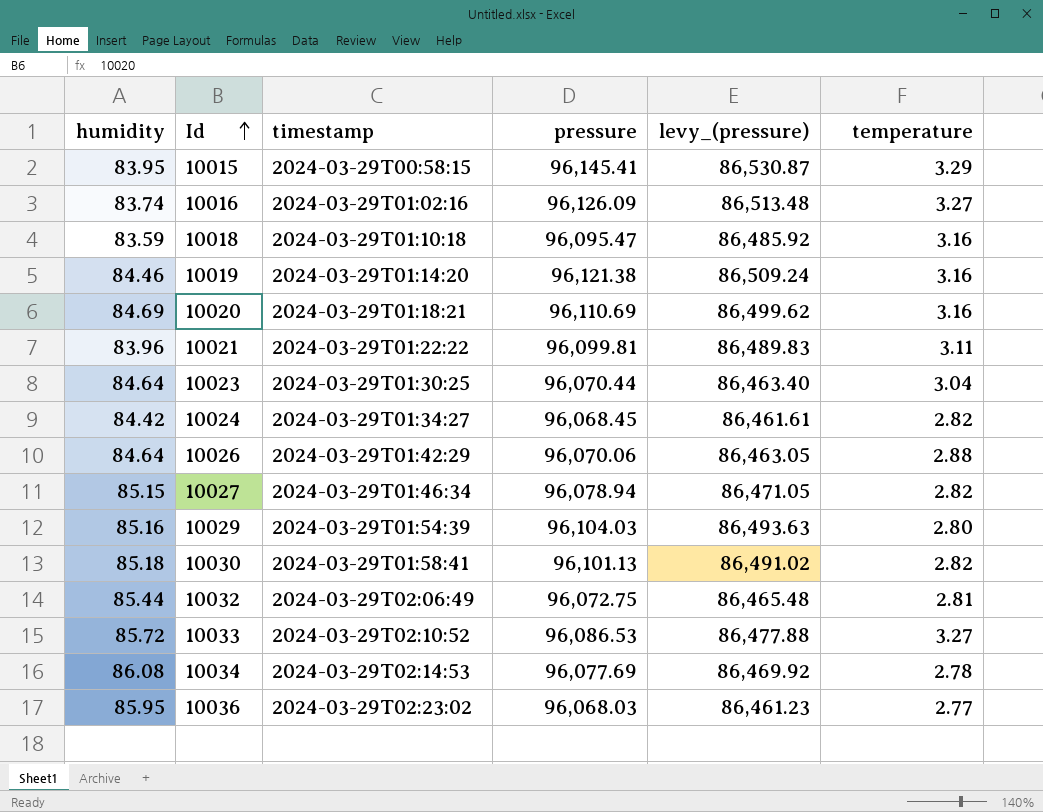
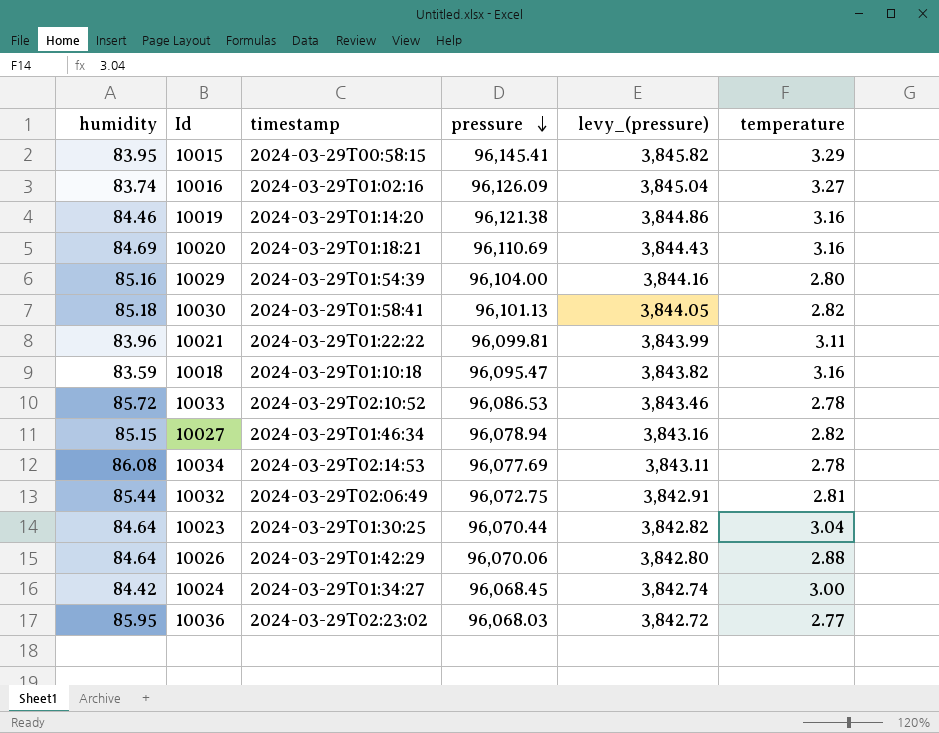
row order: Id ascending -> pressure descending
column levy_(pressure) | formula: [pressure] * 0.9 -> [pressure] * 0.04
10029 | pressure: 96,104.03 -> 96,104.00
10033 | temperature: 3.27 -> 2.78
10024 | temperature: 2.82 -> 3.00

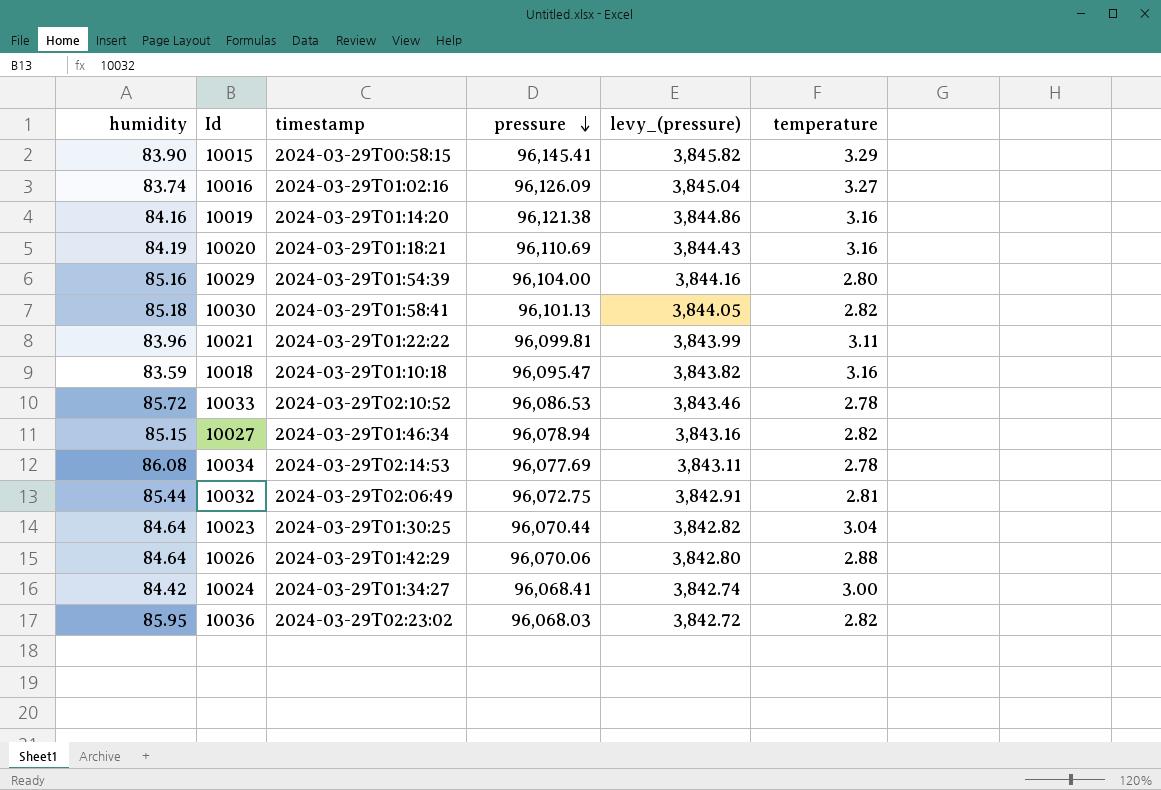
10015 | humidity: 83.95 -> 83.90
10019 | humidity: 84.46 -> 84.16
10020 | humidity: 84.69 -> 84.19
10024 | pressure: 96,068.45 -> 96,068.41
10036 | temperature: 2.77 -> 2.82

